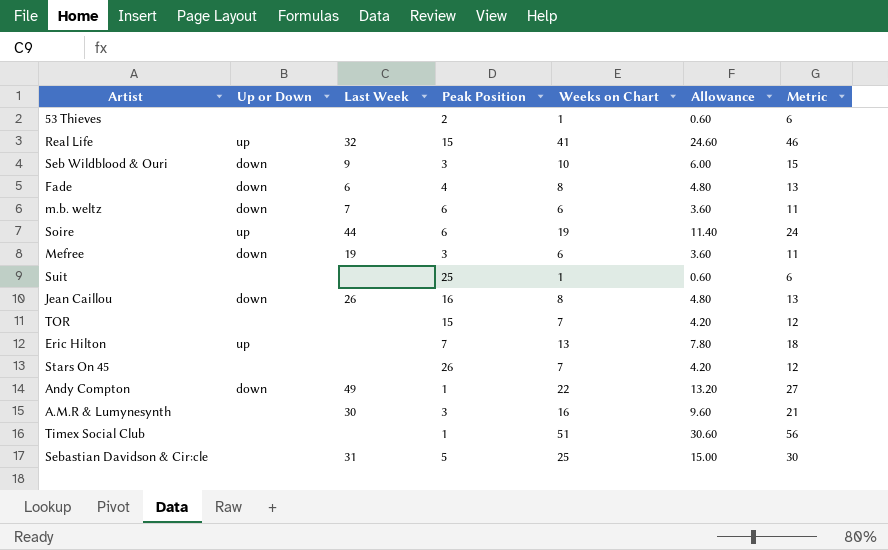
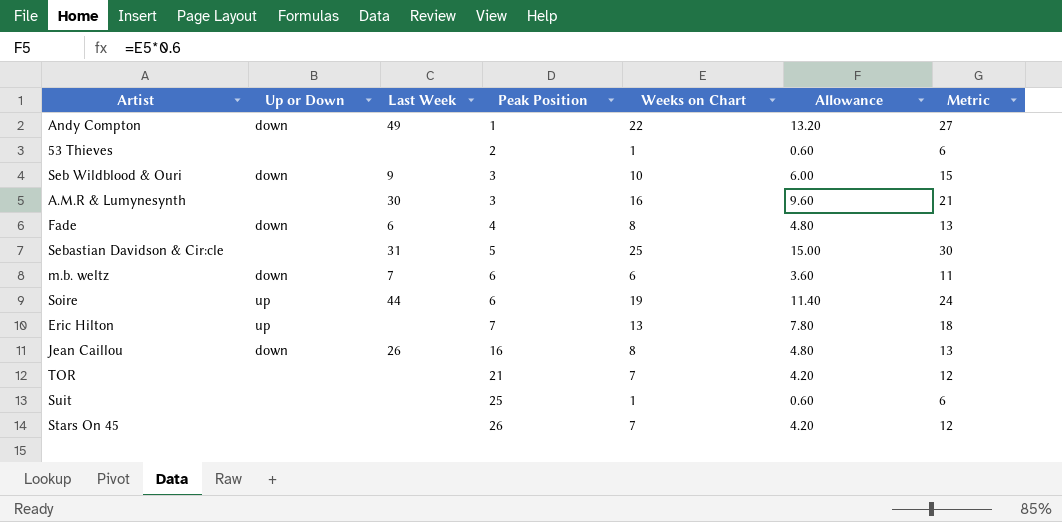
row order: none -> Peak Position ascending
row Real Life: up | 32 | 15 | 41 | 24.60 | 46 -> none
row Mefree: down | 19 | 3 | 6 | 3.60 | 11 -> none
row Timex Social Club: none | none | 1 | 51 | 30.60 | 56 -> none
TOR | Peak Position: 15 -> 21

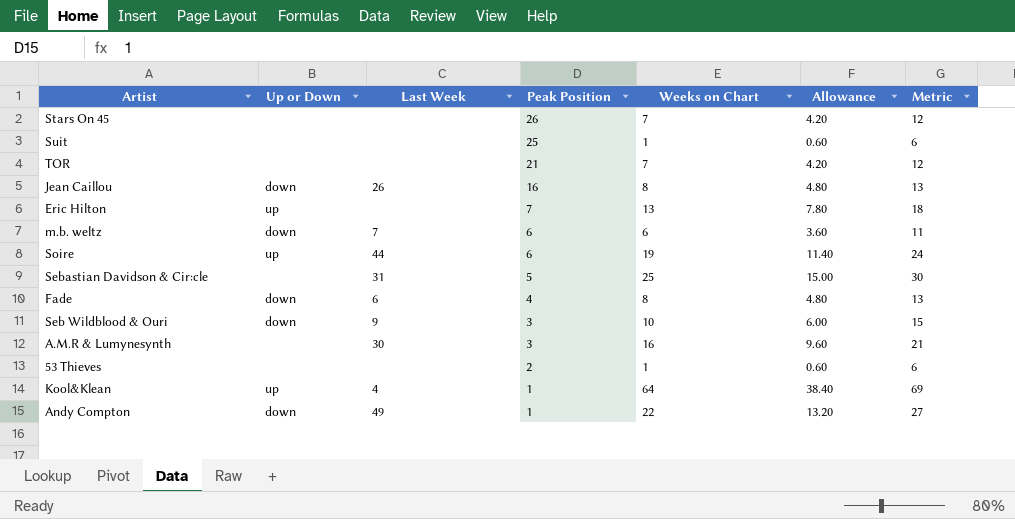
row order: Peak Position ascending -> Peak Position descending
row Kool&Klean: none -> up | 4 | 1 | 64 | 38.40 | 69

